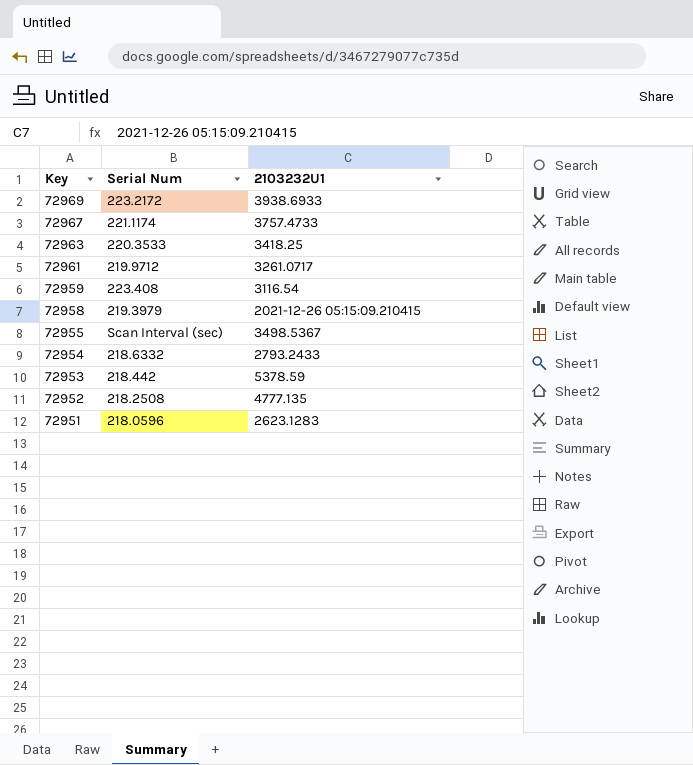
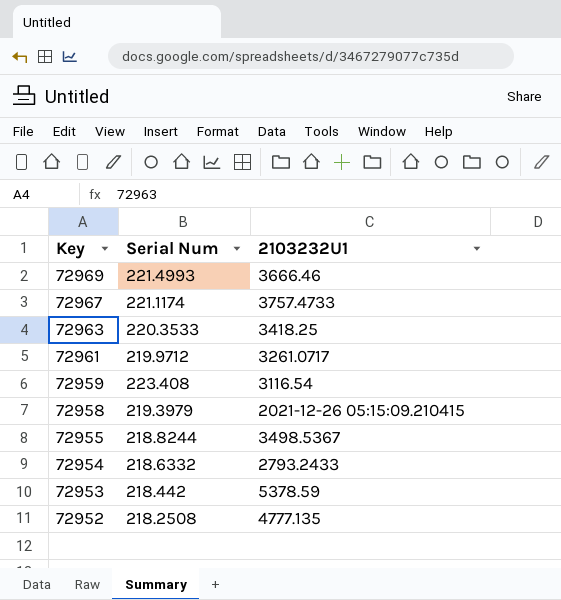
row 72951: 218.0596 | 2623.1283 -> none
72969 | Serial Num: 223.2172 -> 221.4993
72969 | 2103232U1: 3938.6933 -> 3666.46
72955 | Serial Num: Scan Interval (sec) -> 218.8244

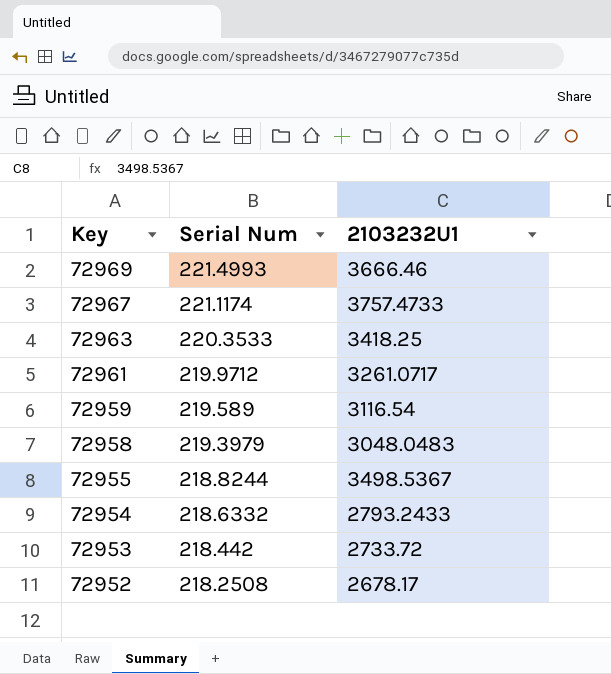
72959 | Serial Num: 223.408 -> 219.589
72958 | 2103232U1: 2021-12-26 05:15:09.210415 -> 3048.0483
72953 | 2103232U1: 5378.59 -> 2733.72
72952 | 2103232U1: 4777.135 -> 2678.17

